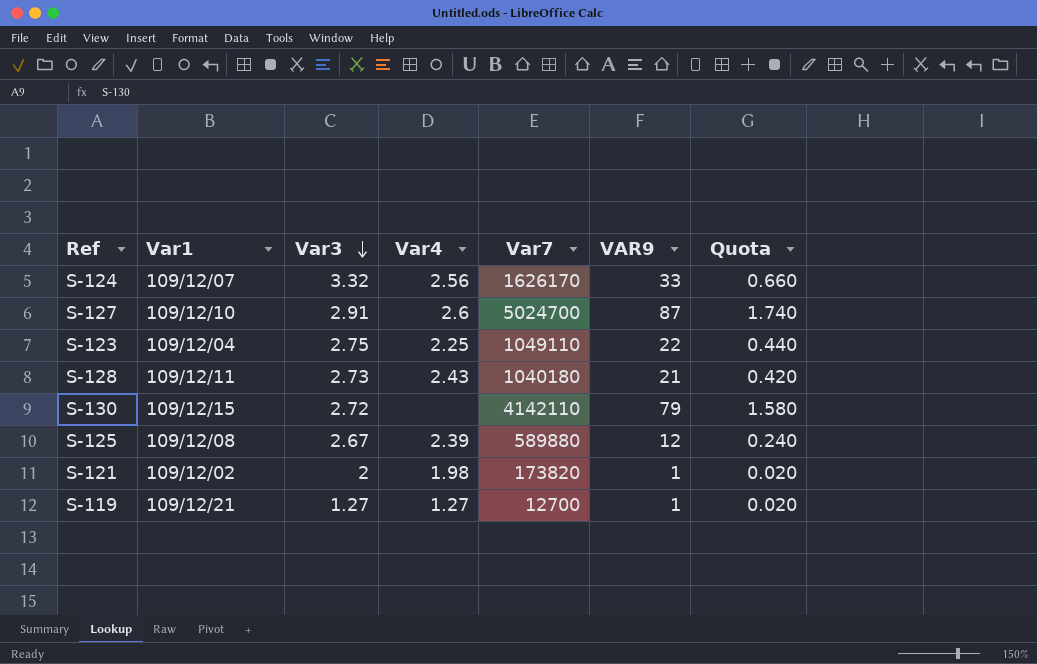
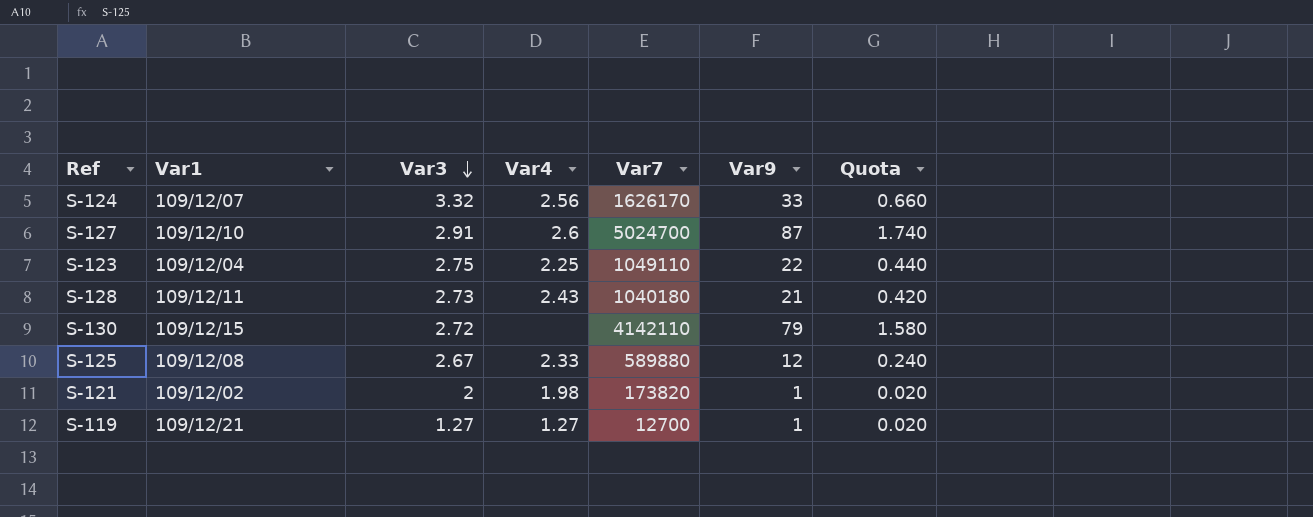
column name: VAR9 -> Var9
S-125 | Var4: 2.39 -> 2.33

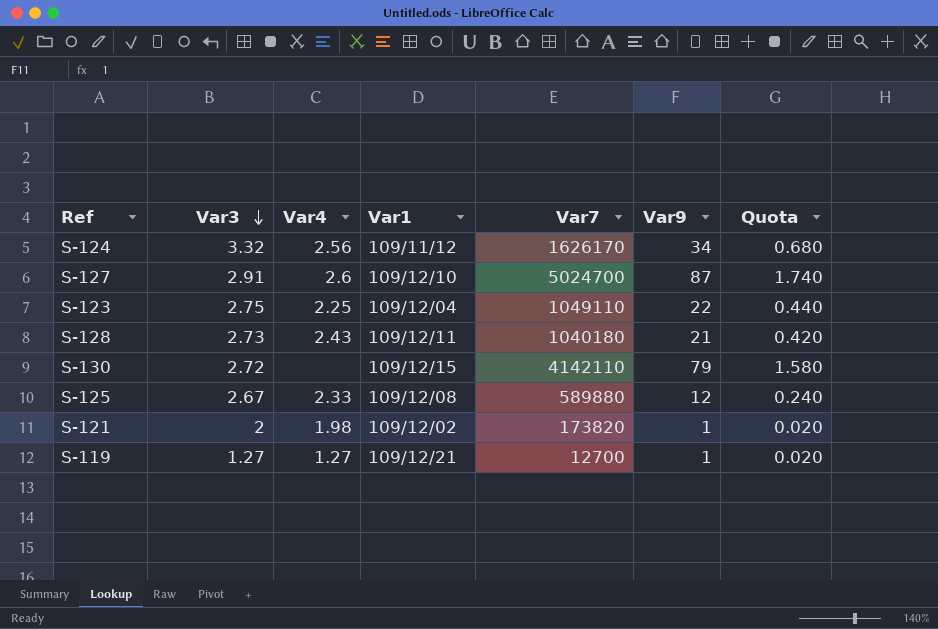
column Var1 | position: 2 -> 4
S-124 | Var1: 109/12/07 -> 109/11/12
S-124 | Var9: 33 -> 34
S-124 | Quota: 0.660 -> 0.680

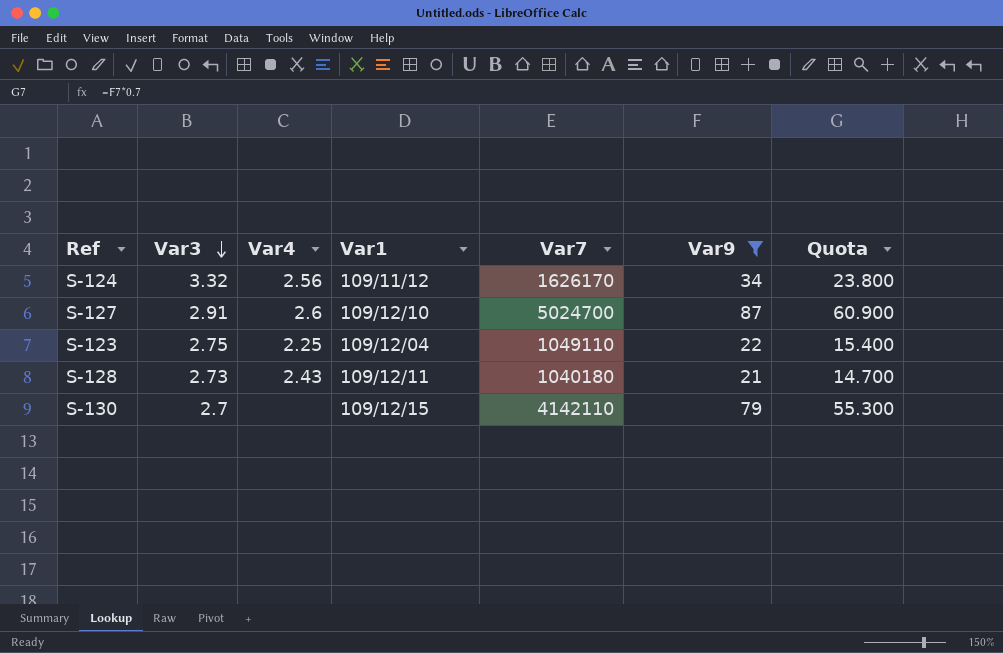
filter: none -> Var9 >= 21
column Quota | formula: [Var9] * 0.02 -> [Var9] * 0.7
S-130 | Var3: 2.72 -> 2.7

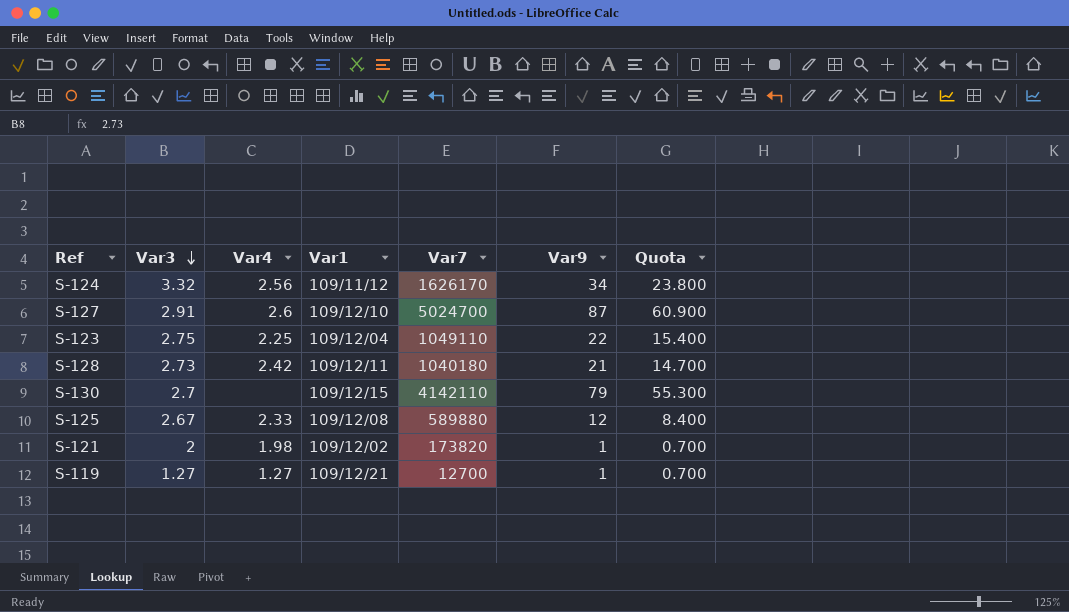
filter: Var9 >= 21 -> none
S-128 | Var4: 2.43 -> 2.42

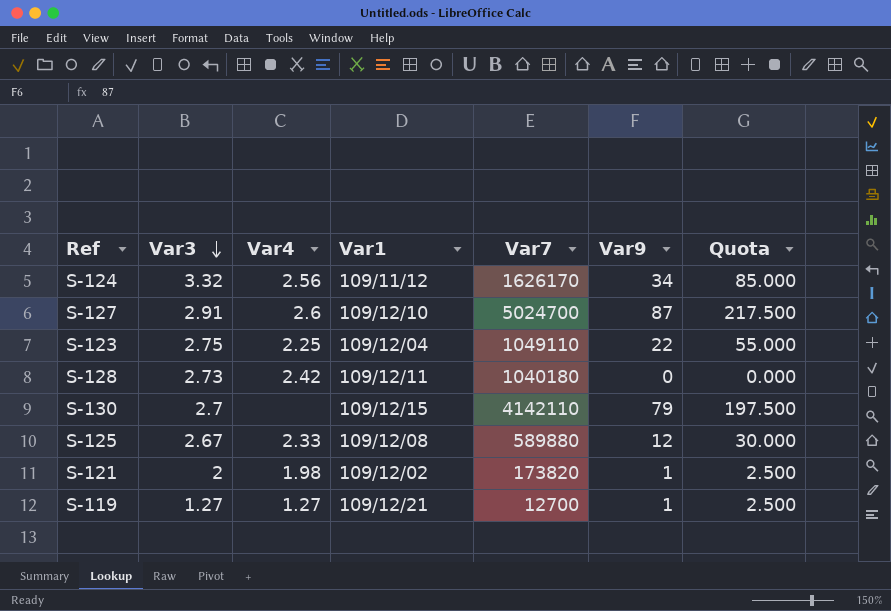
column Quota | formula: [Var9] * 0.7 -> [Var9] * 2.5
S-128 | Var9: 21 -> 0

